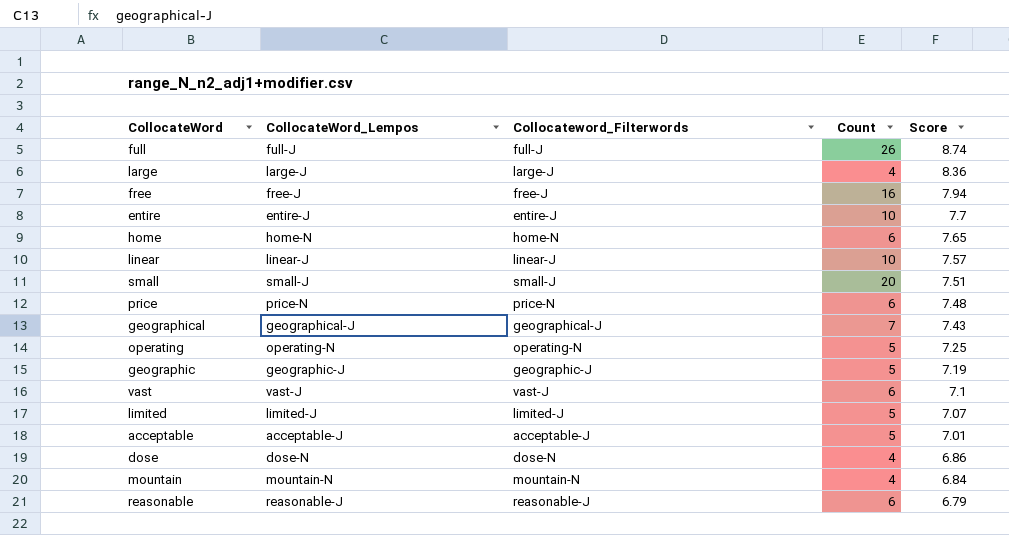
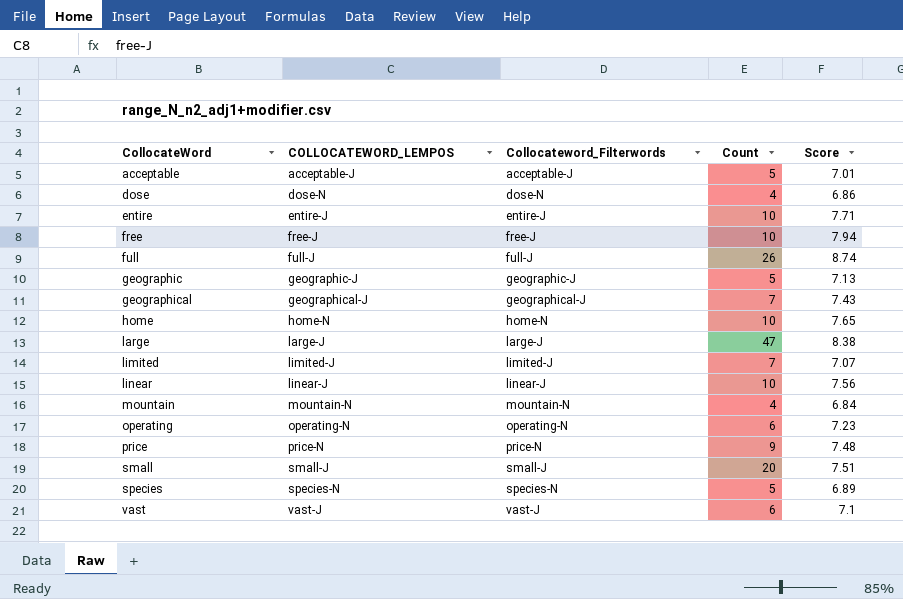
row order: Score descending -> CollocateWord ascending
column name: CollocateWord_Lempos -> COLLOCATEWORD_LEMPOS
row reasonable: reasonable-J | reasonable-J | 6 | 6.79 -> none
entire | Score: 7.7 -> 7.71
free | Count: 16 -> 10
geographic | Score: 7.19 -> 7.13
home | Count: 6 -> 10
large | Count: 4 -> 47
large | Score: 8.36 -> 8.38
limited | Count: 5 -> 7
linear | Score: 7.57 -> 7.56
operating | Count: 5 -> 6
operating | Score: 7.25 -> 7.23
price | Count: 6 -> 9
row species: none -> species-N | species-N | 5 | 6.89

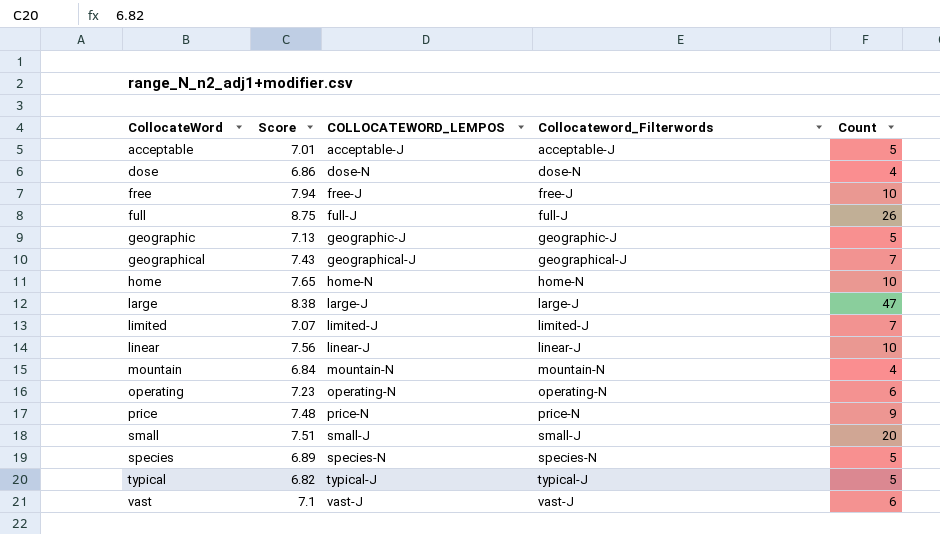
column Score | position: 5 -> 2
row entire: entire-J | entire-J | 10 | 7.71 -> none
full | Score: 8.74 -> 8.75
row typical: none -> 6.82 | typical-J | typical-J | 5

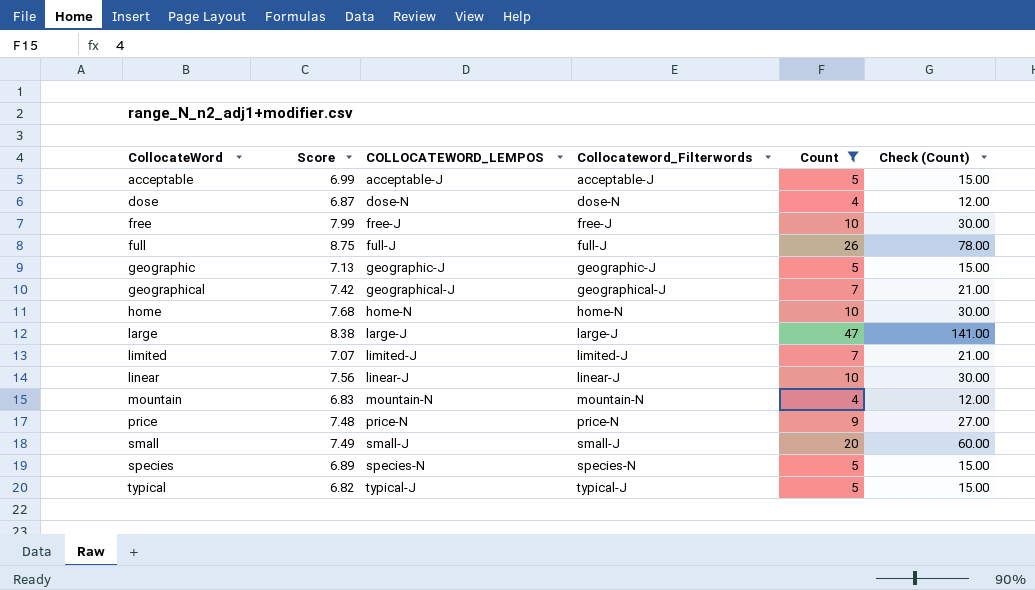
filter: none -> Count != 6
column Check (Count) | formula: none -> [Count] * 3
acceptable | Score: 7.01 -> 6.99
dose | Score: 6.86 -> 6.87
free | Score: 7.94 -> 7.99
geographical | Score: 7.43 -> 7.42
home | Score: 7.65 -> 7.68
mountain | Score: 6.84 -> 6.83
small | Score: 7.51 -> 7.49

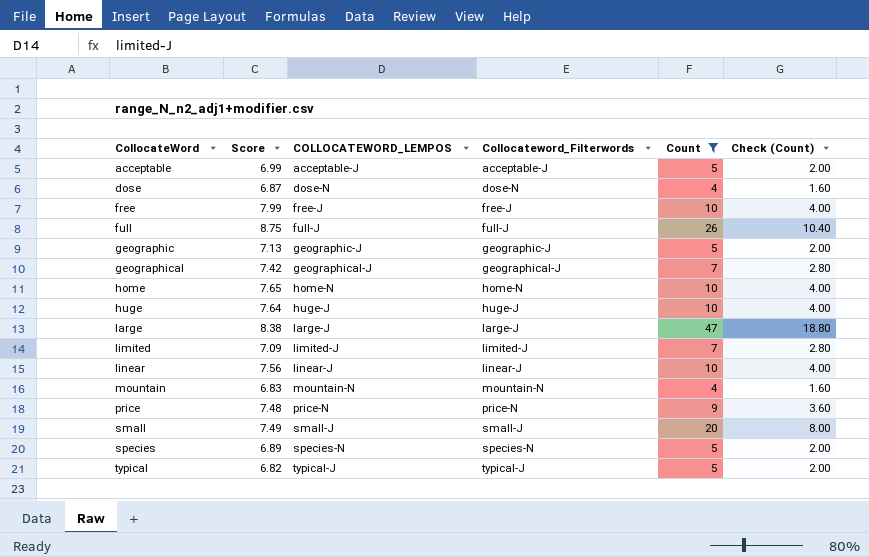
column Check (Count) | formula: [Count] * 3 -> [Count] * 0.4
home | Score: 7.68 -> 7.65
row huge: none -> 7.64 | huge-J | huge-J | 10 | 4.00
limited | Score: 7.07 -> 7.09

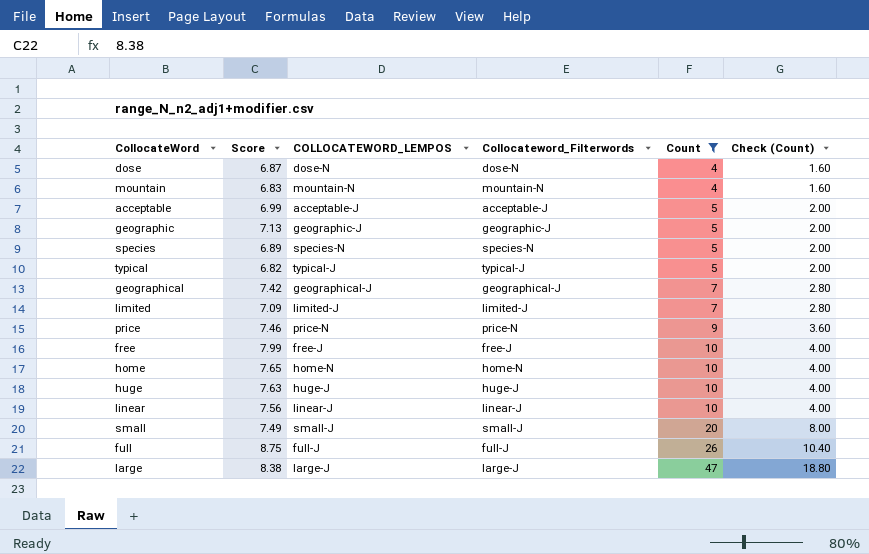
row order: CollocateWord ascending -> Count ascending
price | Score: 7.48 -> 7.46
huge | Score: 7.64 -> 7.63

